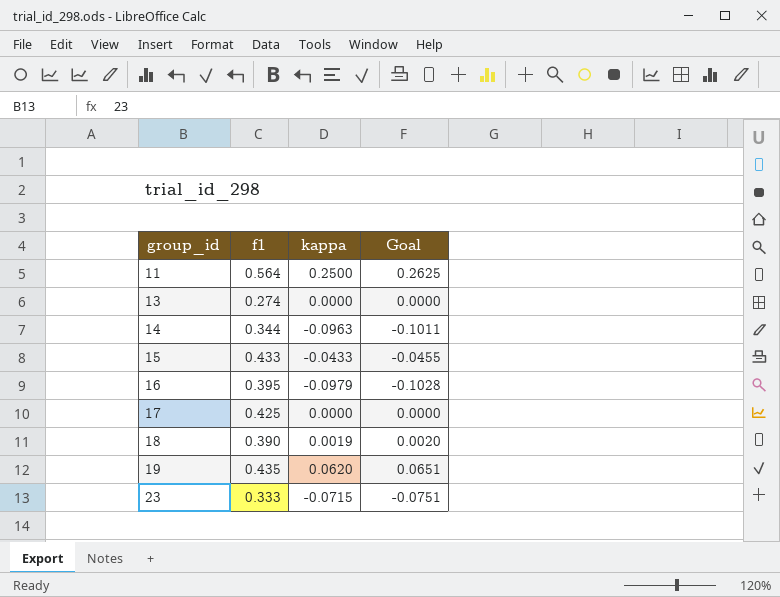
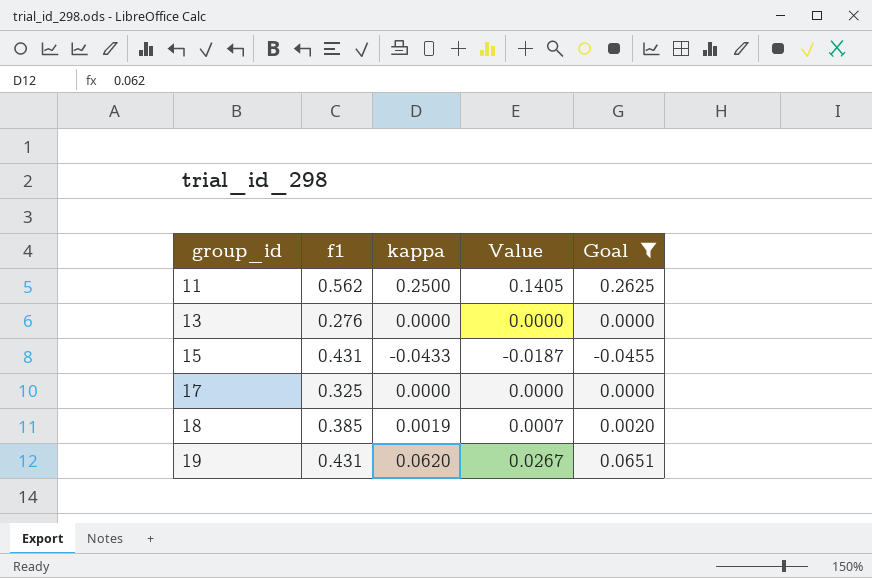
filter: none -> Goal >= -0.0455
column Value | formula: none -> [f1] * [kappa]
11 | f1: 0.564 -> 0.562
13 | f1: 0.274 -> 0.276
15 | f1: 0.433 -> 0.431
17 | f1: 0.425 -> 0.325
18 | f1: 0.390 -> 0.385
19 | f1: 0.435 -> 0.431

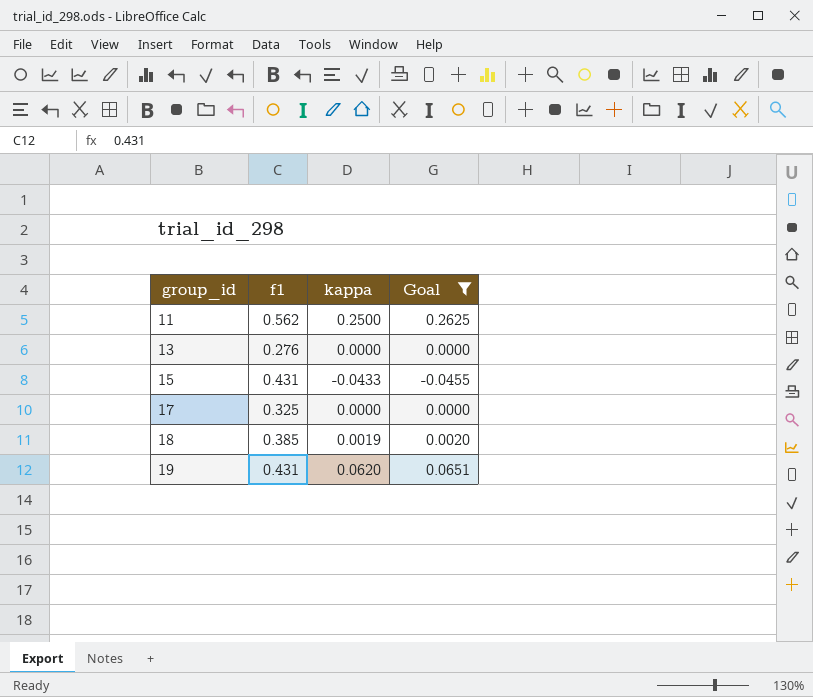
column Value | formula: [f1] * [kappa] -> none

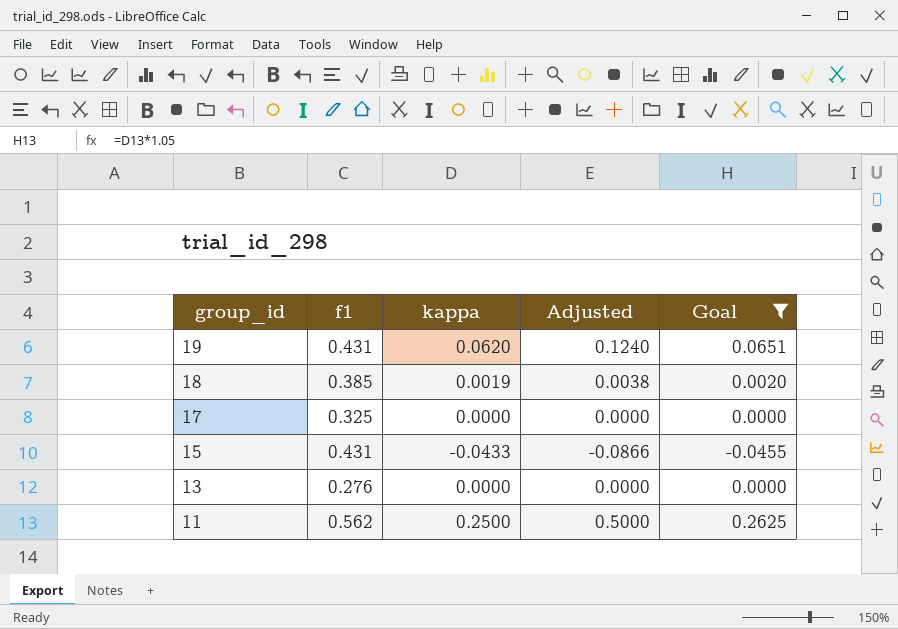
row order: group_id ascending -> group_id descending
column Adjusted | formula: none -> [kappa] * 2

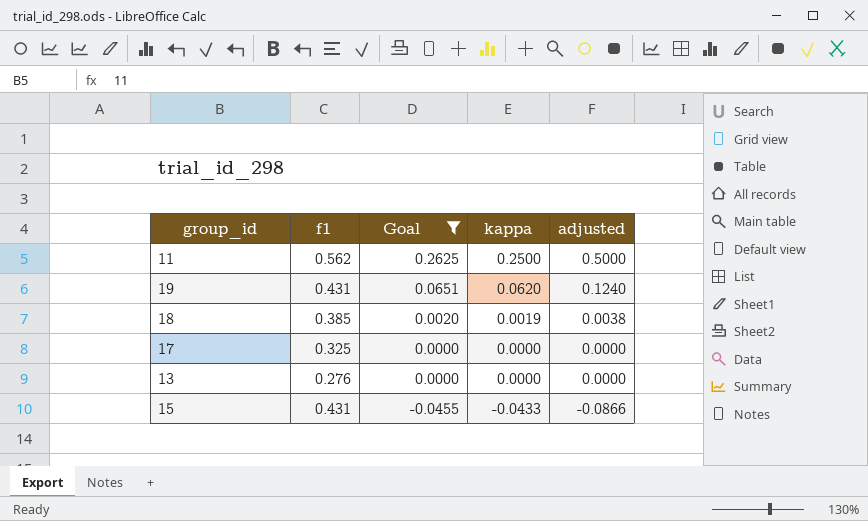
row order: group_id descending -> Goal descending
column Goal | position: 5 -> 3
column name: Adjusted -> adjusted

